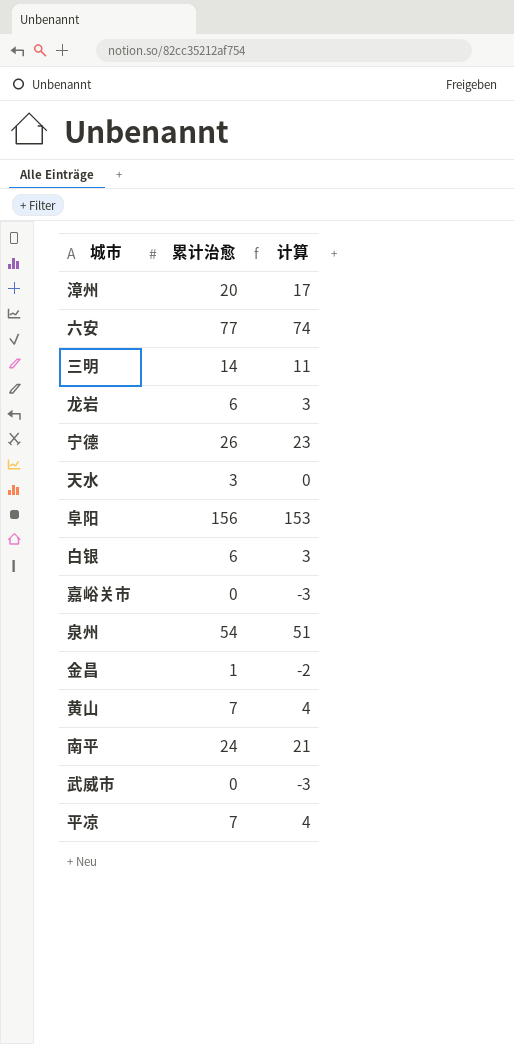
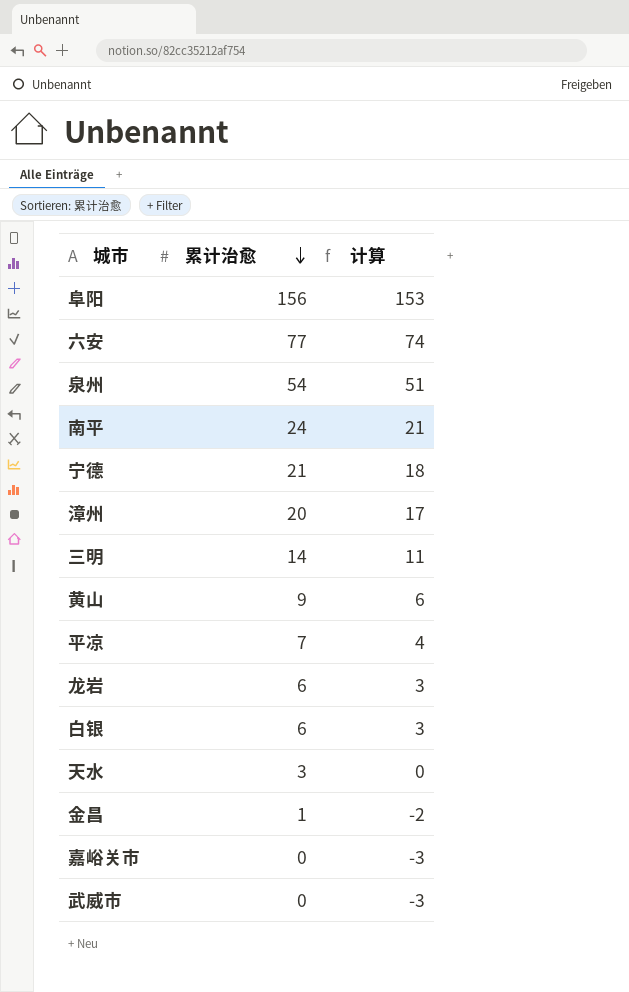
row order: none -> 累计治愈 descending
宁德 | 累计治愈: 26 -> 21
宁德 | 计算: 23 -> 18
黄山 | 累计治愈: 7 -> 9
黄山 | 计算: 4 -> 6

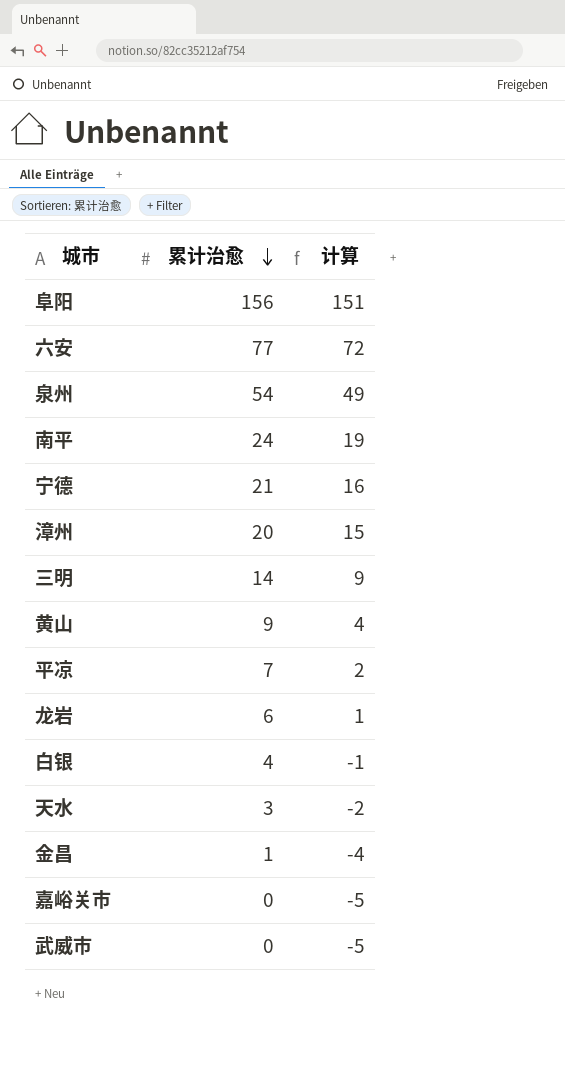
column 计算 | formula: [累计治愈] - 3 -> [累计治愈] - 5
白银 | 累计治愈: 6 -> 4

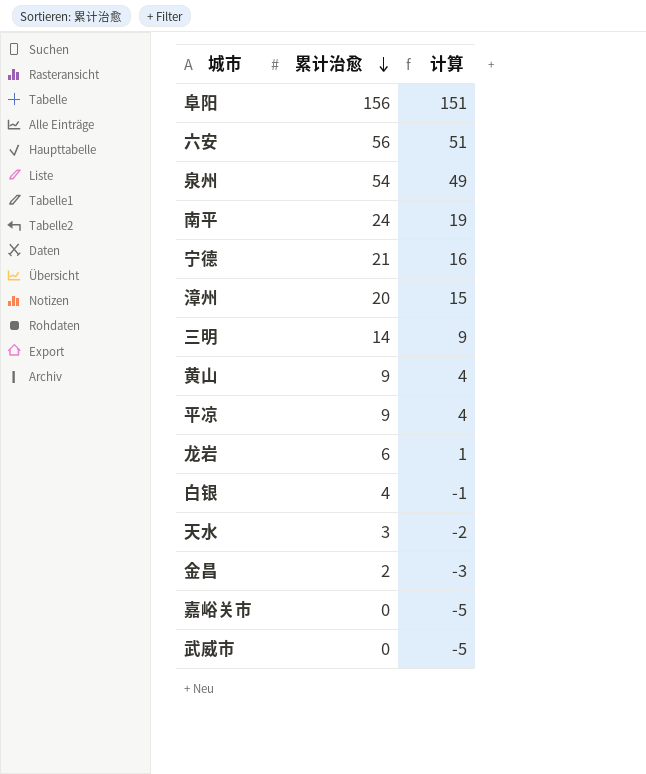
六安 | 累计治愈: 77 -> 56
六安 | 计算: 72 -> 51
平凉 | 累计治愈: 7 -> 9
平凉 | 计算: 2 -> 4
金昌 | 累计治愈: 1 -> 2
金昌 | 计算: -4 -> -3

